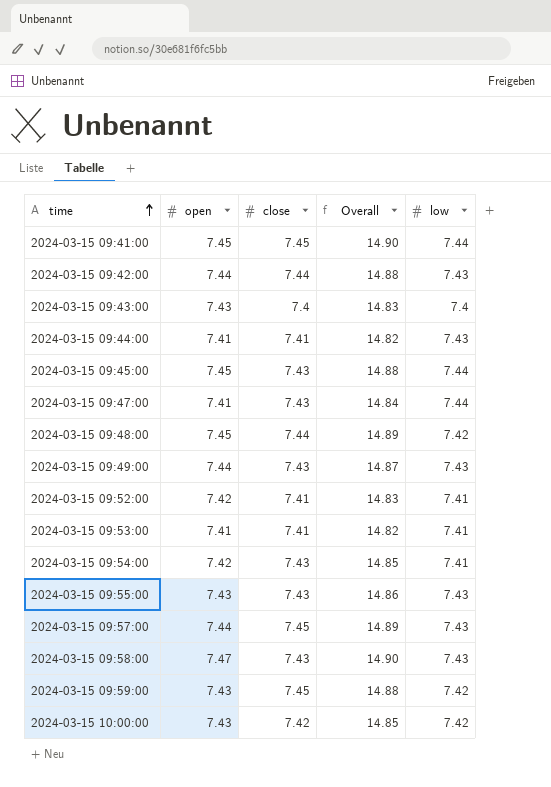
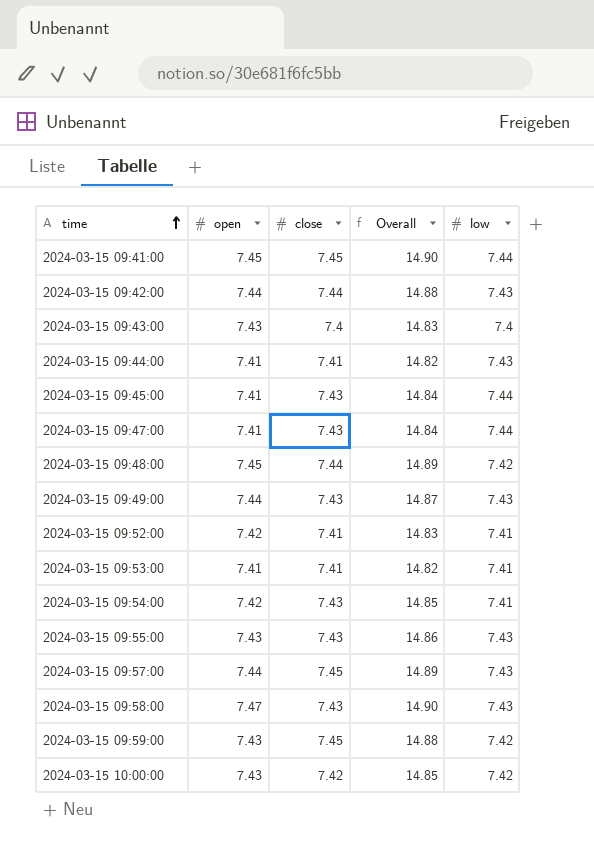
2024-03-15 09:45:00 | open: 7.45 -> 7.41
2024-03-15 09:45:00 | Overall: 14.88 -> 14.84

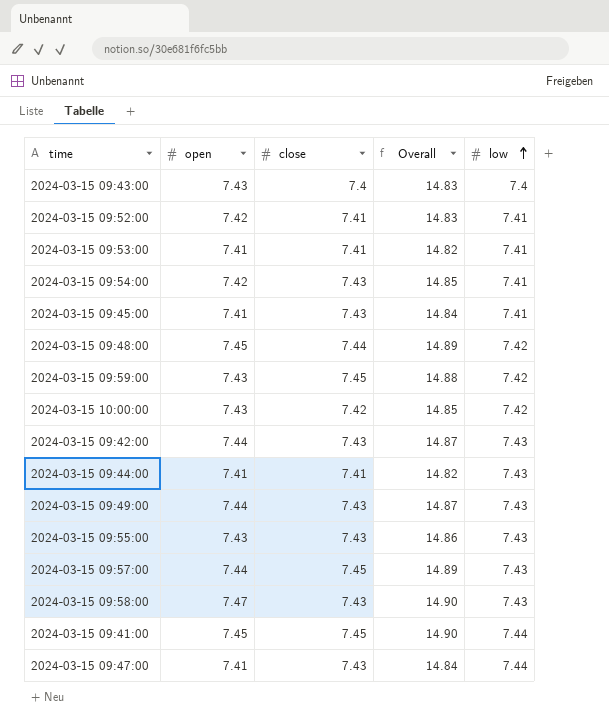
row order: time ascending -> low ascending
2024-03-15 09:45:00 | low: 7.44 -> 7.41
2024-03-15 09:42:00 | close: 7.44 -> 7.43
2024-03-15 09:42:00 | Overall: 14.88 -> 14.87

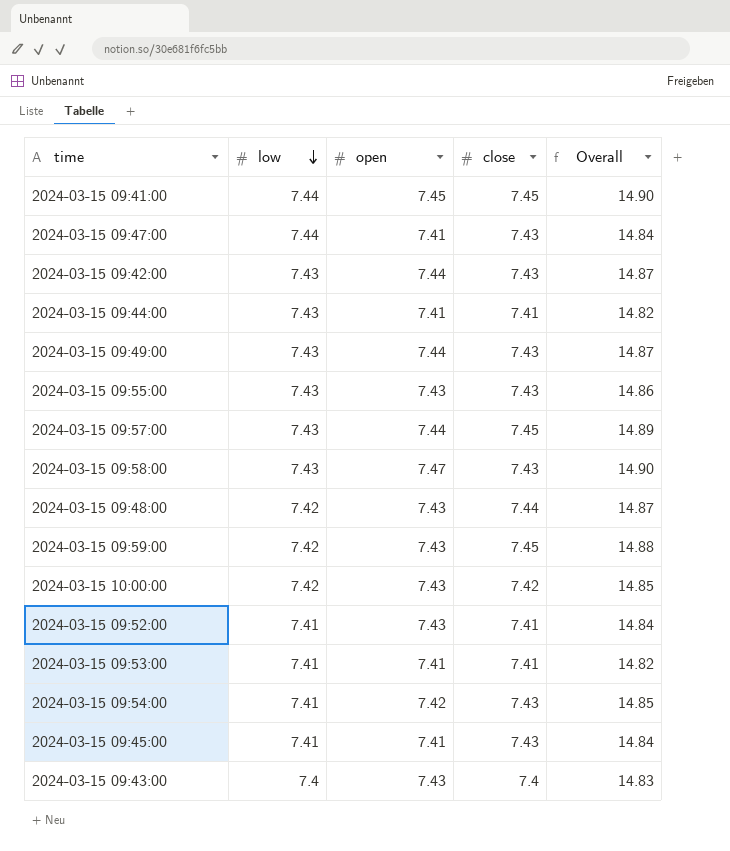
row order: low ascending -> low descending
column low | position: 5 -> 2
2024-03-15 09:48:00 | open: 7.45 -> 7.43
2024-03-15 09:48:00 | Overall: 14.89 -> 14.87
2024-03-15 09:52:00 | open: 7.42 -> 7.43
2024-03-15 09:52:00 | Overall: 14.83 -> 14.84

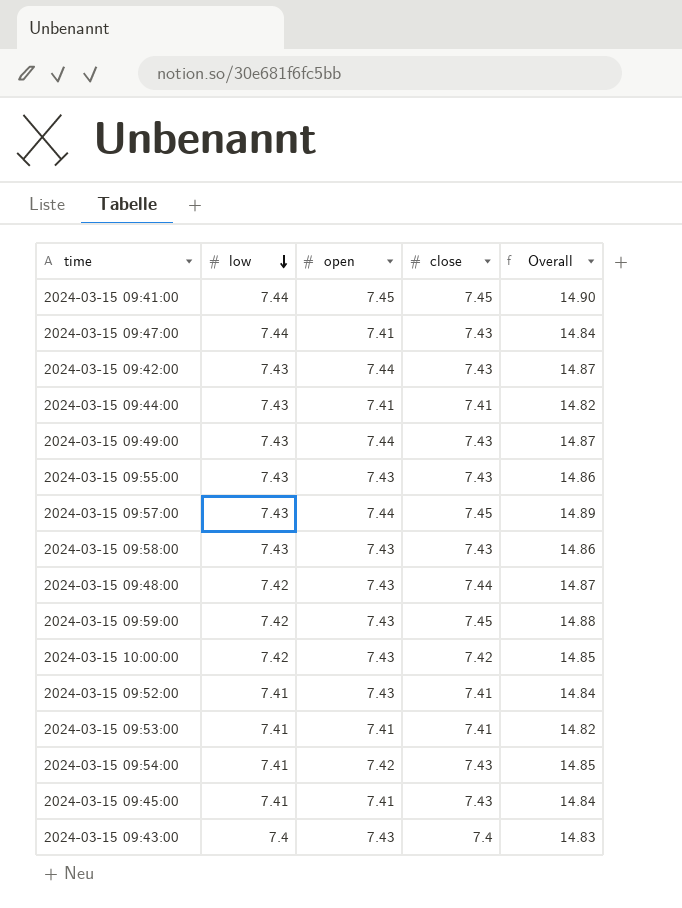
2024-03-15 09:58:00 | open: 7.47 -> 7.43
2024-03-15 09:58:00 | Overall: 14.90 -> 14.86

